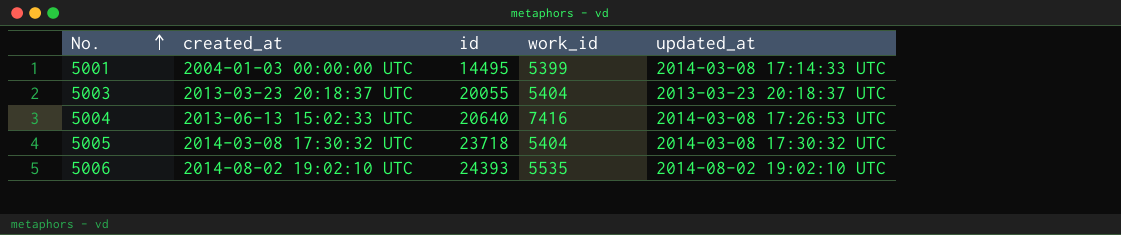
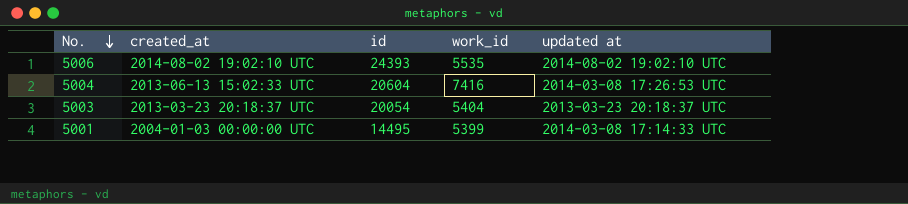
row order: No. ascending -> No. descending
column name: updated_at -> updated at
row 5005: 2014-03-08 17:30:32 UTC | 23718 | 5404 | 2014-03-08 17:30:32 UTC -> none
5004 | id: 20640 -> 20604
5003 | id: 20055 -> 20054

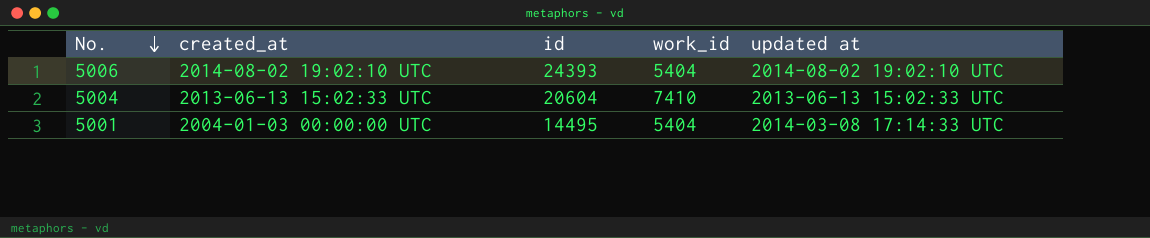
row 5003: 2013-03-23 20:18:37 UTC | 20054 | 5404 | 2013-03-23 20:18:37 UTC -> none
5006 | work_id: 5535 -> 5404
5004 | work_id: 7416 -> 7410
5004 | updated at: 2014-03-08 17:26:53 UTC -> 2013-06-13 15:02:33 UTC
5001 | work_id: 5399 -> 5404

